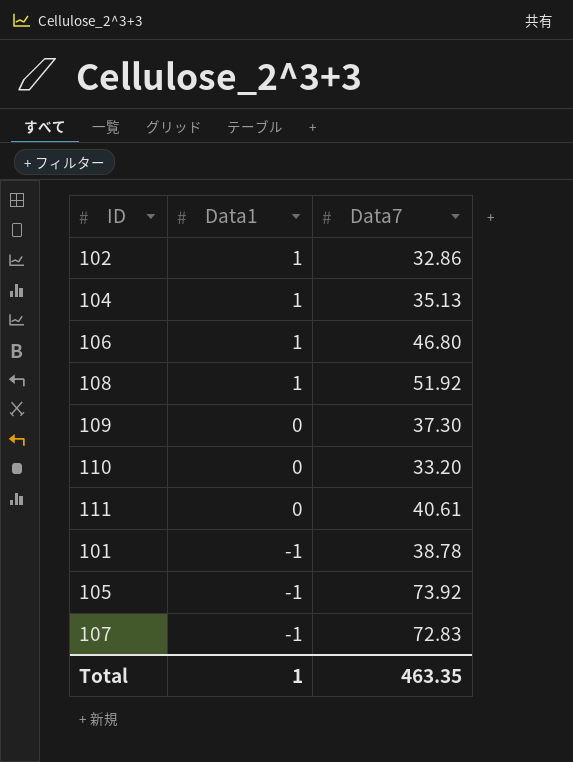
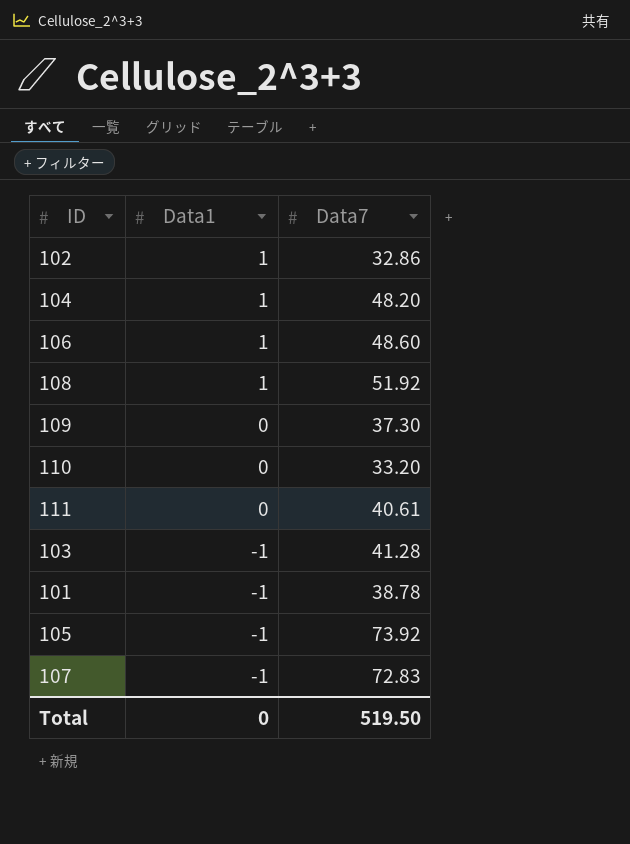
104 | Data7: 35.13 -> 48.20
106 | Data7: 46.80 -> 48.60
row 103: none -> -1 | 41.28
Total | Data1: 1 -> 0
Total | Data7: 463.35 -> 519.50

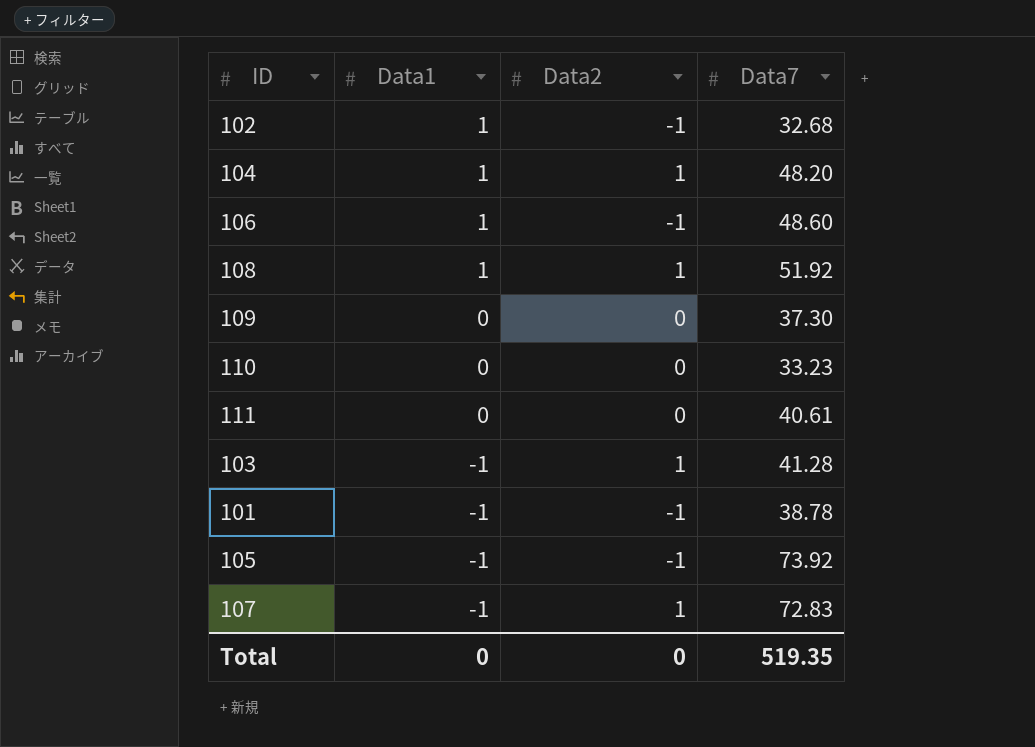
column Data2 | position: none -> 3
102 | Data7: 32.86 -> 32.68
110 | Data7: 33.20 -> 33.23
Total | Data7: 519.50 -> 519.35

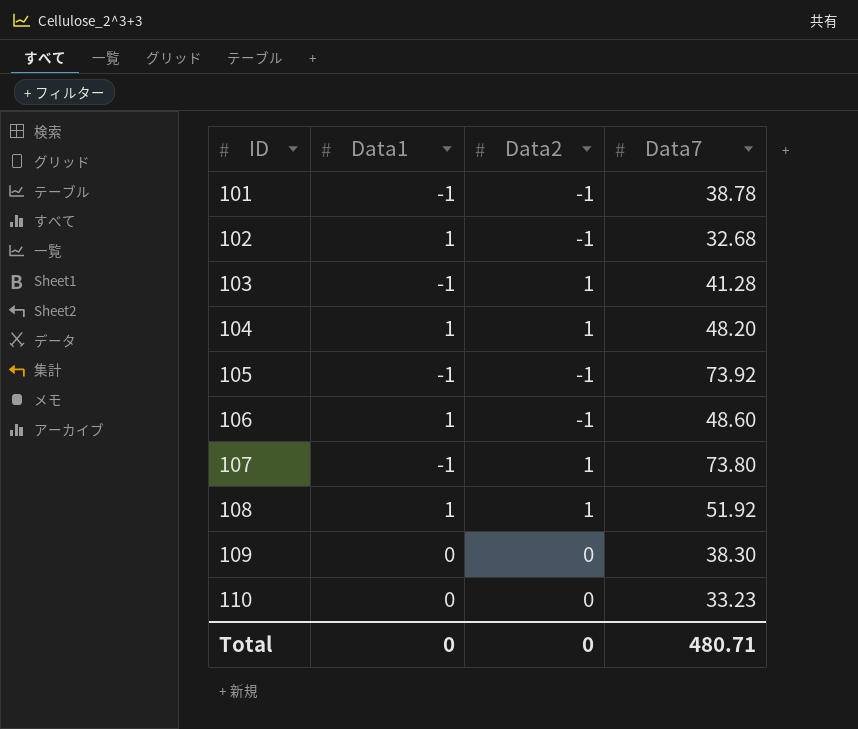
row order: Data1 descending -> ID ascending
row 111: 0 | 0 | 40.61 -> none
107 | Data7: 72.83 -> 73.80
109 | Data7: 37.30 -> 38.30
Total | Data7: 519.35 -> 480.71

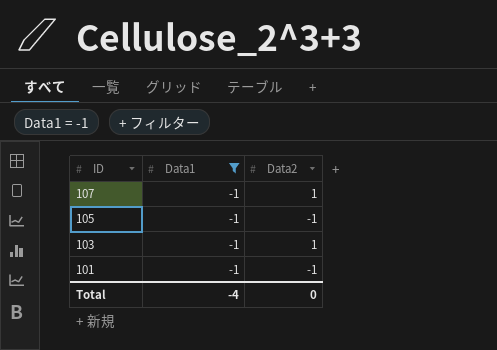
filter: none -> Data1 = -1
row order: ID ascending -> ID descending
column Data7 | position: 4 -> none
Total | Data1: 0 -> -4

